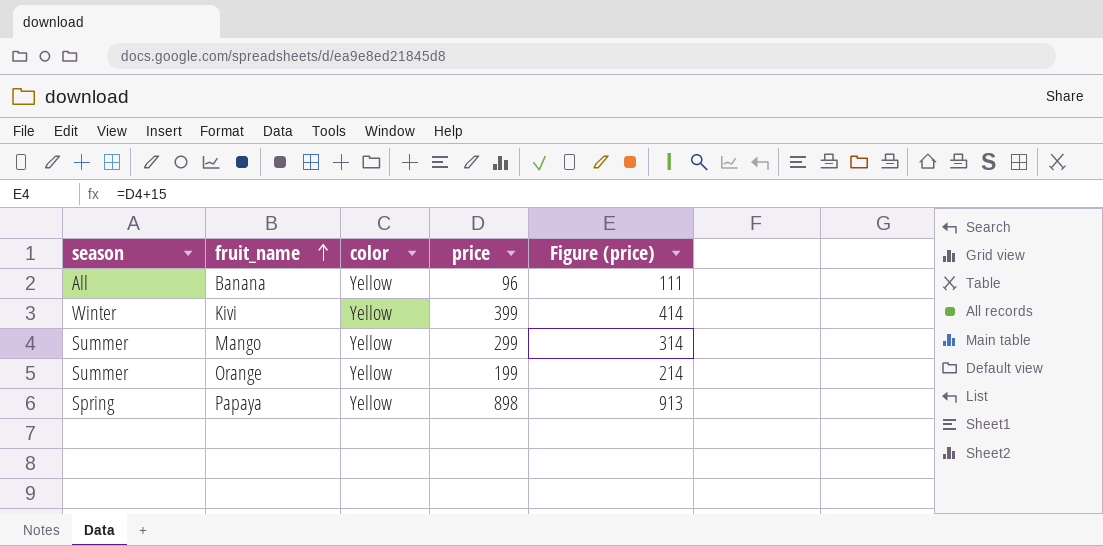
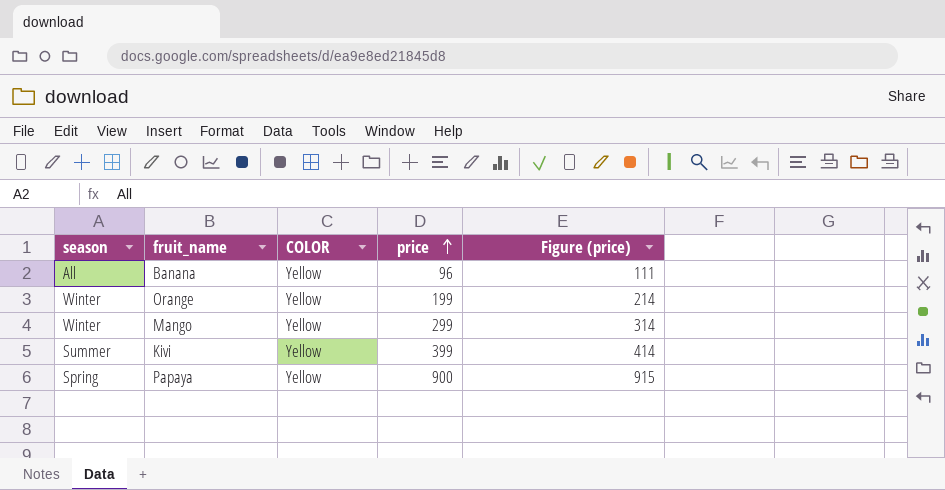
row order: fruit_name ascending -> price ascending
column name: color -> COLOR
Orange | season: Summer -> Winter
Mango | season: Summer -> Winter
Kivi | season: Winter -> Summer
Papaya | price: 898 -> 900
Papaya | Figure (price): 913 -> 915

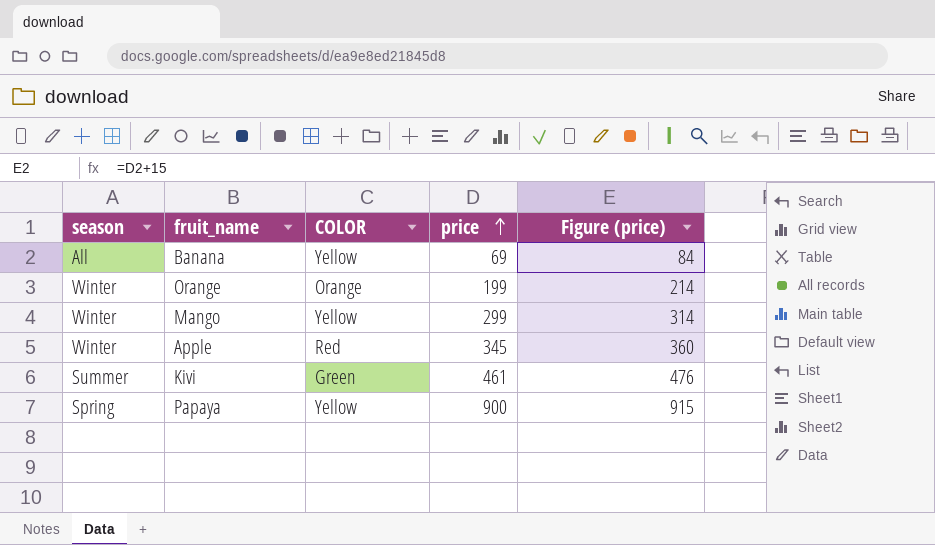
Banana | price: 96 -> 69
Banana | Figure (price): 111 -> 84
Orange | COLOR: Yellow -> Orange
row Apple: none -> Winter | Red | 345 | 360
Kivi | COLOR: Yellow -> Green
Kivi | price: 399 -> 461
Kivi | Figure (price): 414 -> 476

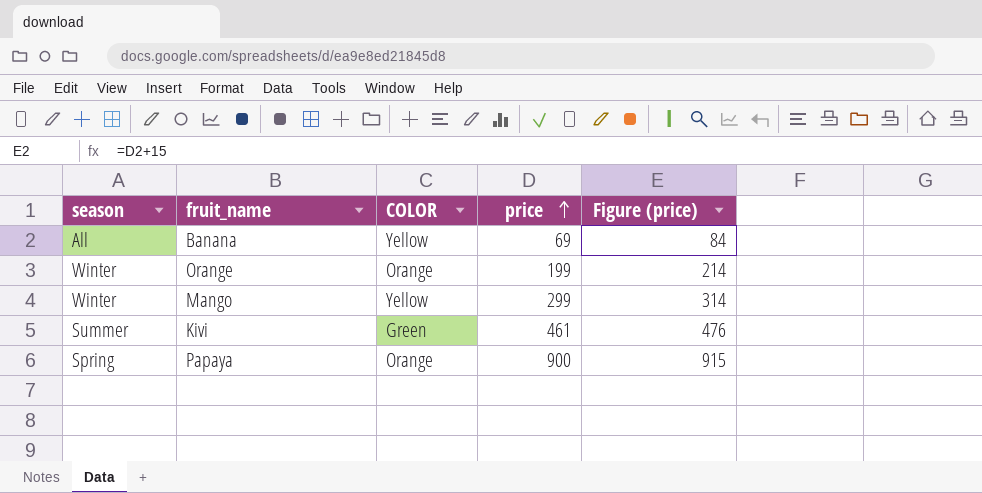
row Apple: Winter | Red | 345 | 360 -> none
Papaya | COLOR: Yellow -> Orange

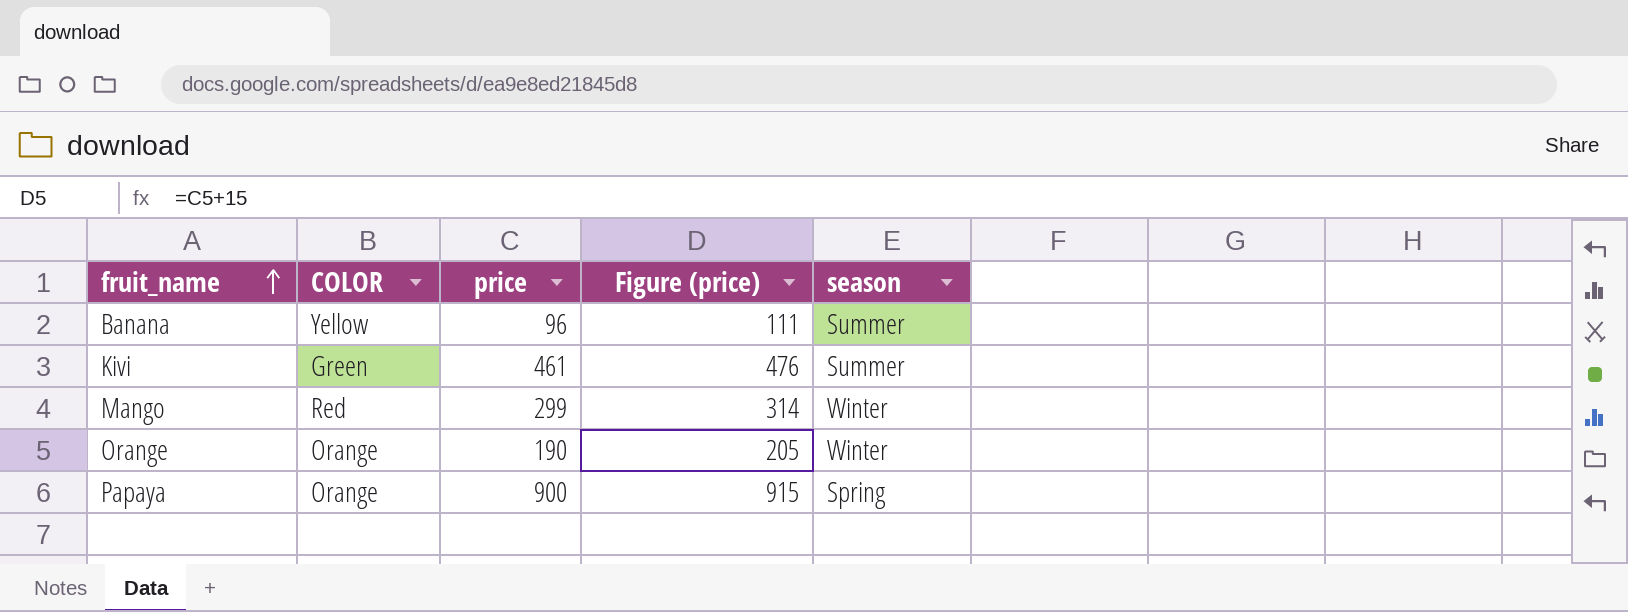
row order: price ascending -> fruit_name ascending
column season | position: 1 -> 5
Banana | price: 69 -> 96
Banana | Figure (price): 84 -> 111
Banana | season: All -> Summer
Mango | COLOR: Yellow -> Red
Orange | price: 199 -> 190
Orange | Figure (price): 214 -> 205

